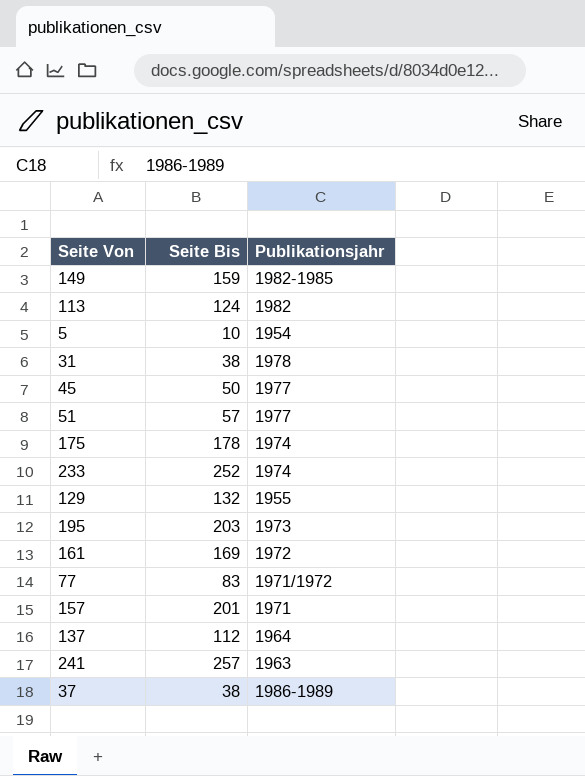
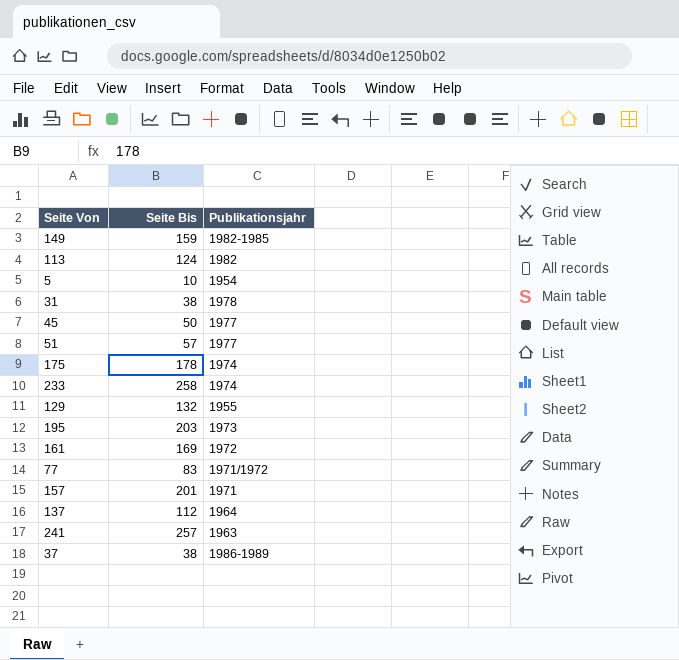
233 | Seite Bis: 252 -> 258

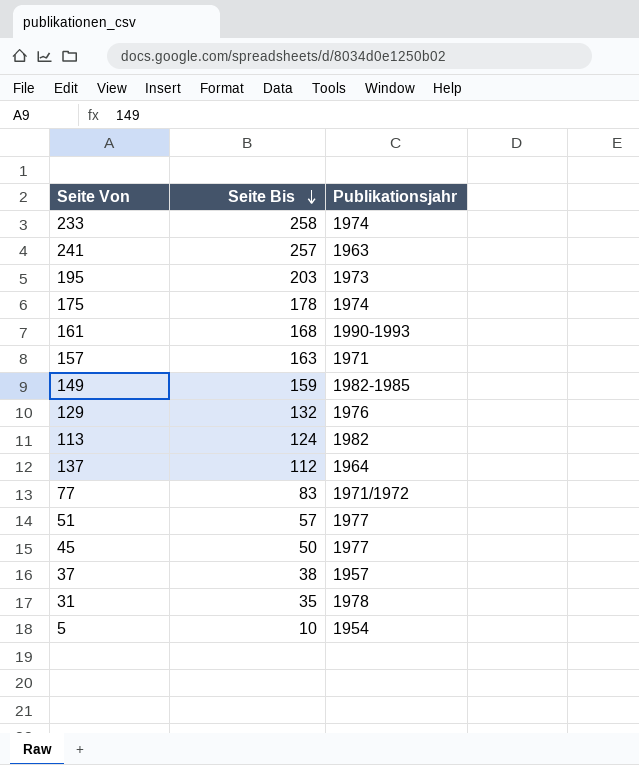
row order: none -> Seite Bis descending
161 | Seite Bis: 169 -> 168
161 | Publikationsjahr: 1972 -> 1990-1993
157 | Seite Bis: 201 -> 163
129 | Publikationsjahr: 1955 -> 1976
37 | Publikationsjahr: 1986-1989 -> 1957
31 | Seite Bis: 38 -> 35

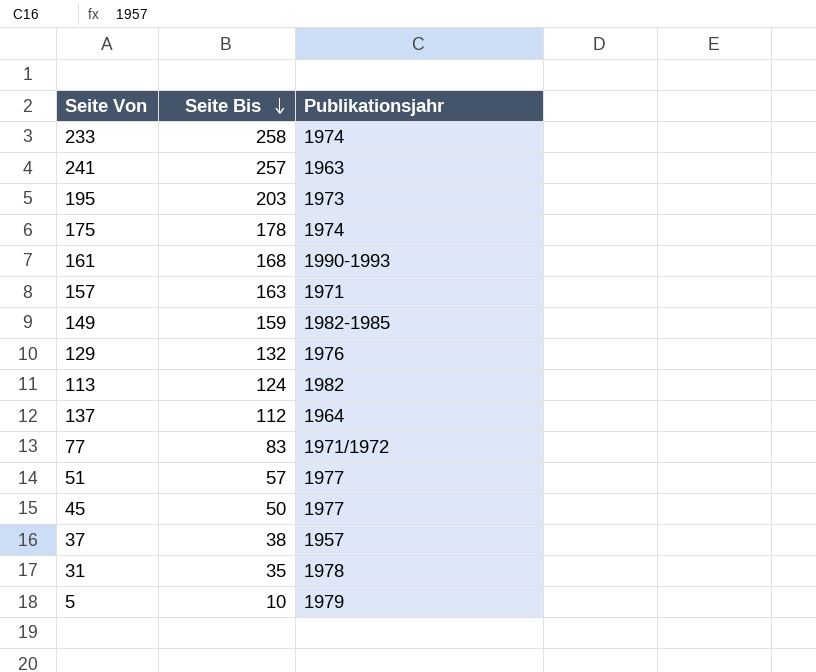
5 | Publikationsjahr: 1954 -> 1979

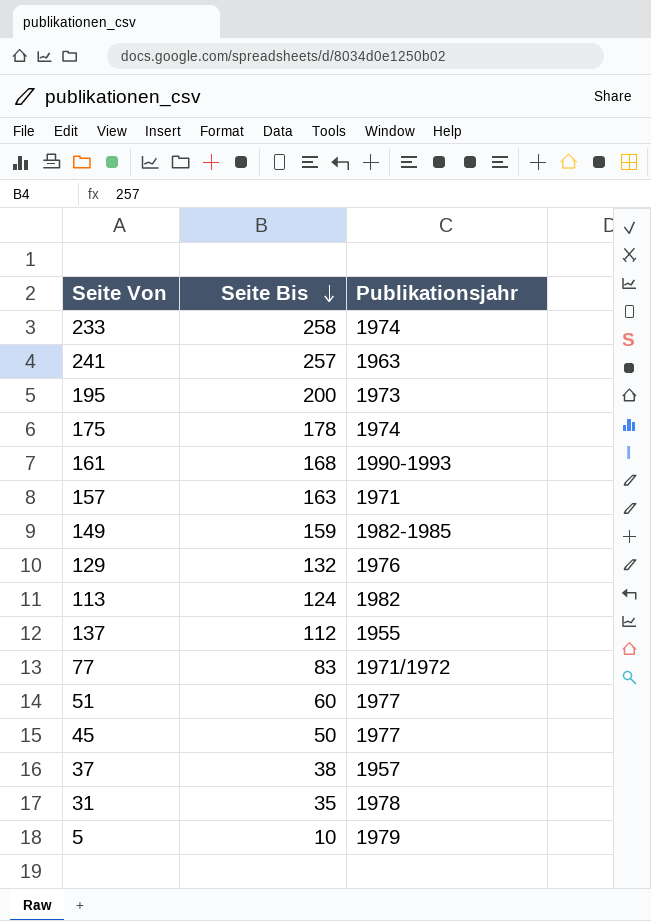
195 | Seite Bis: 203 -> 200
137 | Publikationsjahr: 1964 -> 1955
51 | Seite Bis: 57 -> 60

